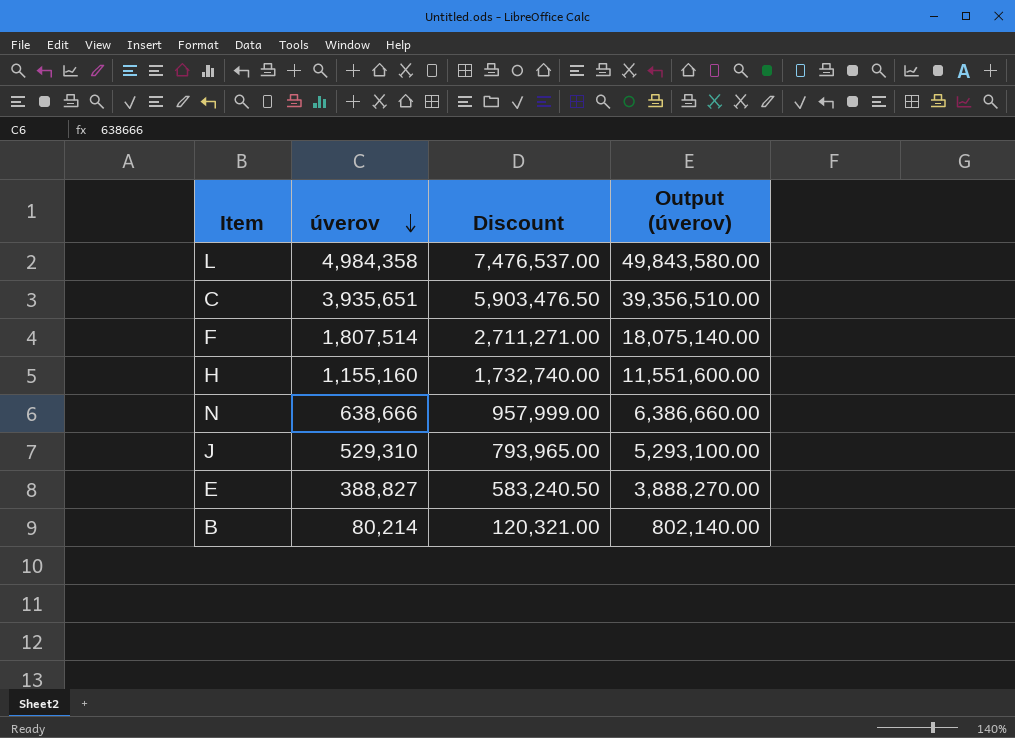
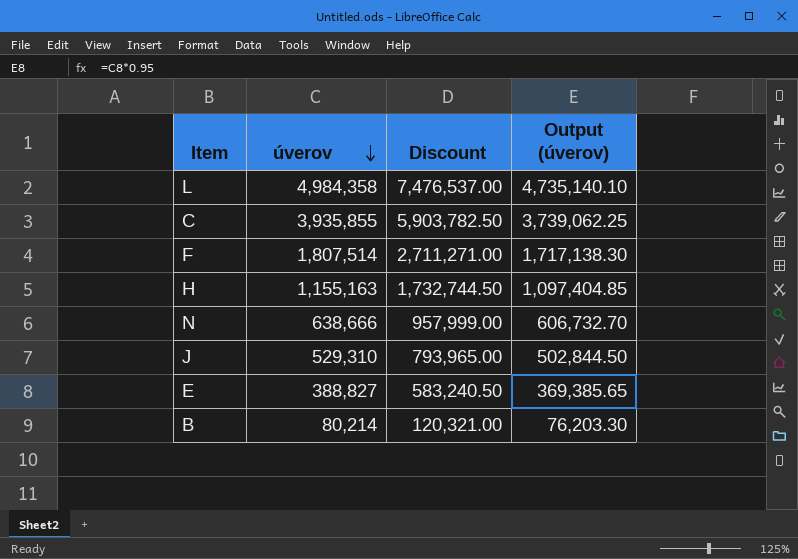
column Output (úverov) | formula: [úverov] * 10 -> [úverov] * 0.95
C | úverov: 3,935,651 -> 3,935,855
C | Discount: 5,903,476.50 -> 5,903,782.50
H | úverov: 1,155,160 -> 1,155,163
H | Discount: 1,732,740.00 -> 1,732,744.50

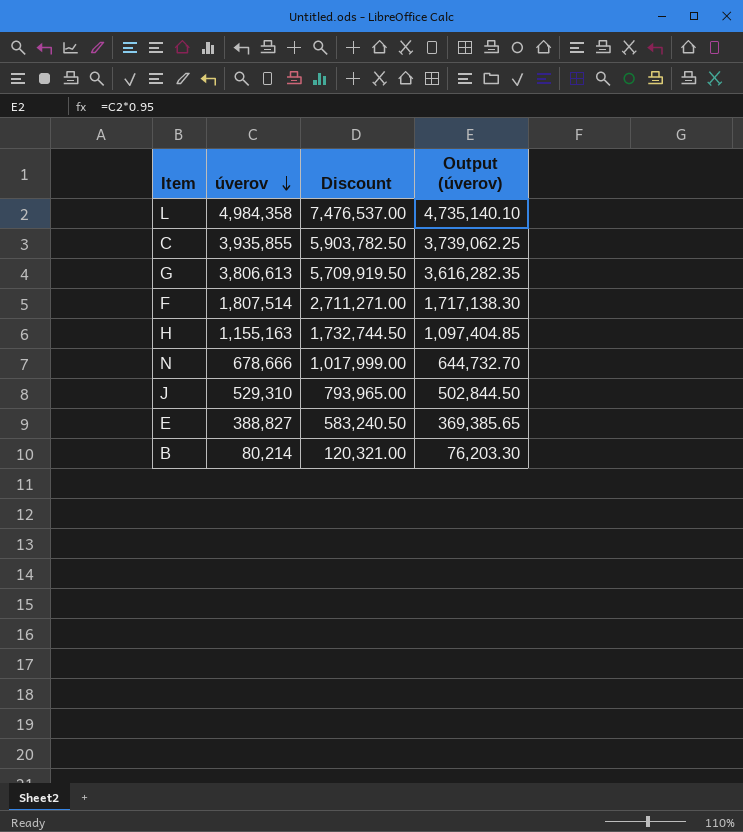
row G: none -> 3,806,613 | 5,709,919.50 | 3,616,282.35
N | úverov: 638,666 -> 678,666
N | Discount: 957,999.00 -> 1,017,999.00
N | Output (úverov): 606,732.70 -> 644,732.70

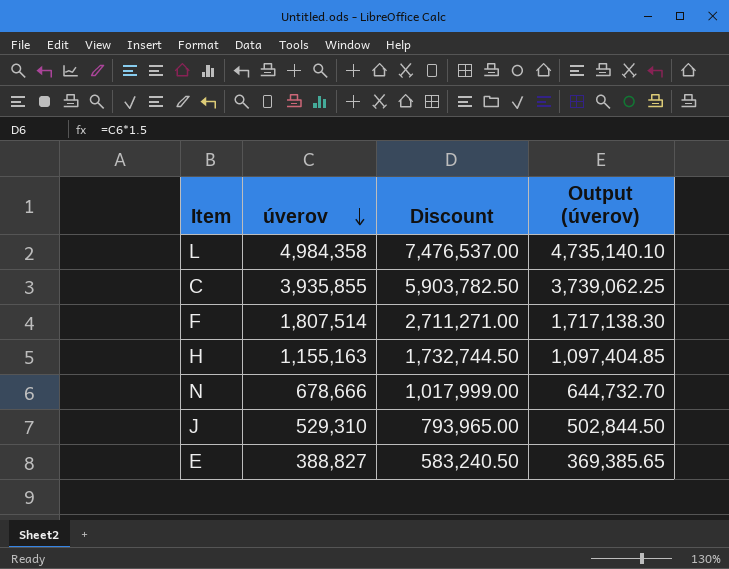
row G: 3,806,613 | 5,709,919.50 | 3,616,282.35 -> none
row B: 80,214 | 120,321.00 | 76,203.30 -> none

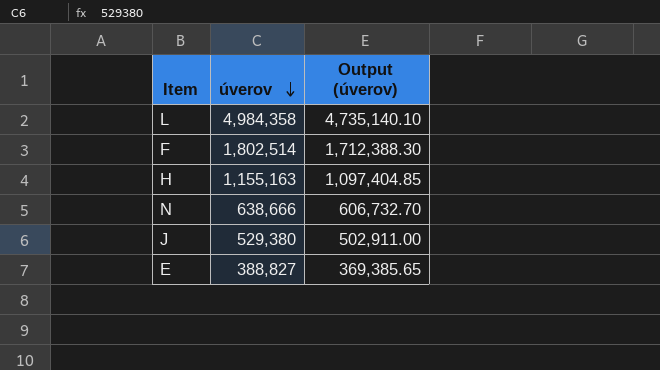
column Discount | formula: [úverov] * 1.5 -> none
row C: 3,935,855 | 5,903,782.50 | 3,739,062.25 -> none
F | úverov: 1,807,514 -> 1,802,514
F | Output (úverov): 1,717,138.30 -> 1,712,388.30
N | úverov: 678,666 -> 638,666
N | Output (úverov): 644,732.70 -> 606,732.70
J | úverov: 529,310 -> 529,380
J | Output (úverov): 502,844.50 -> 502,911.00

